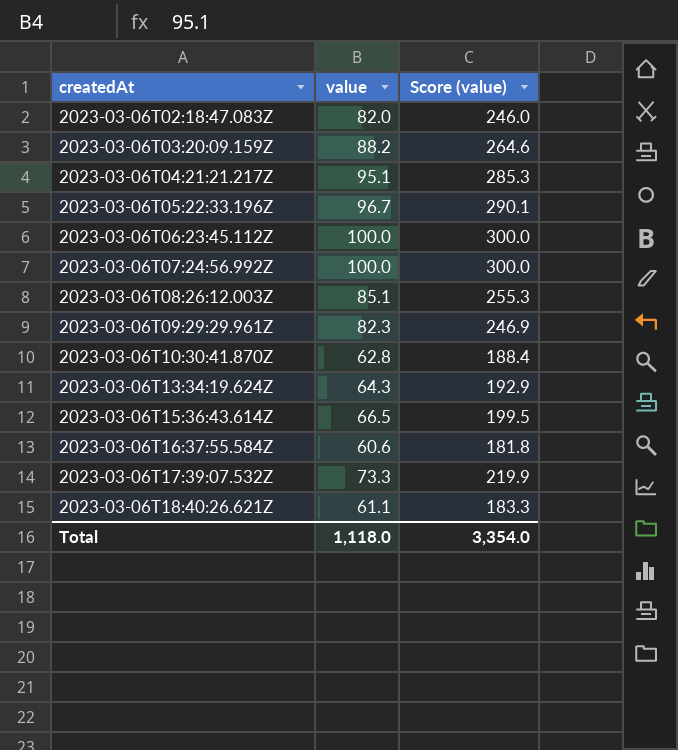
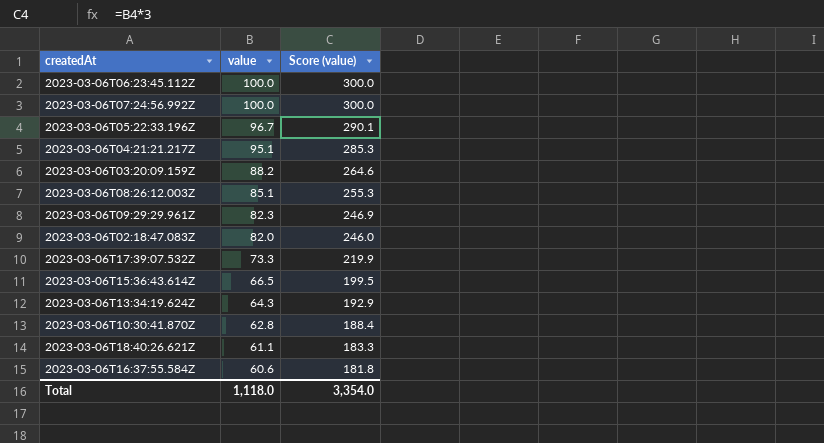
row order: createdAt ascending -> value descending

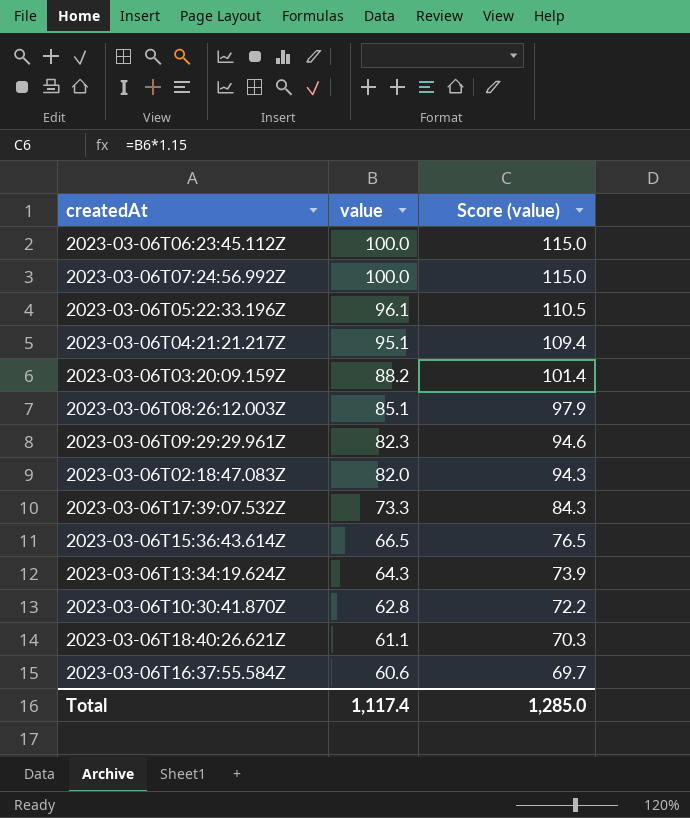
column Score (value) | formula: [value] * 3 -> [value] * 1.15
2023-03-06T05:22:33.196Z | value: 96.7 -> 96.1
Total | value: 1,118.0 -> 1,117.4
Total | Score (value): 3,354.0 -> 1,285.0

